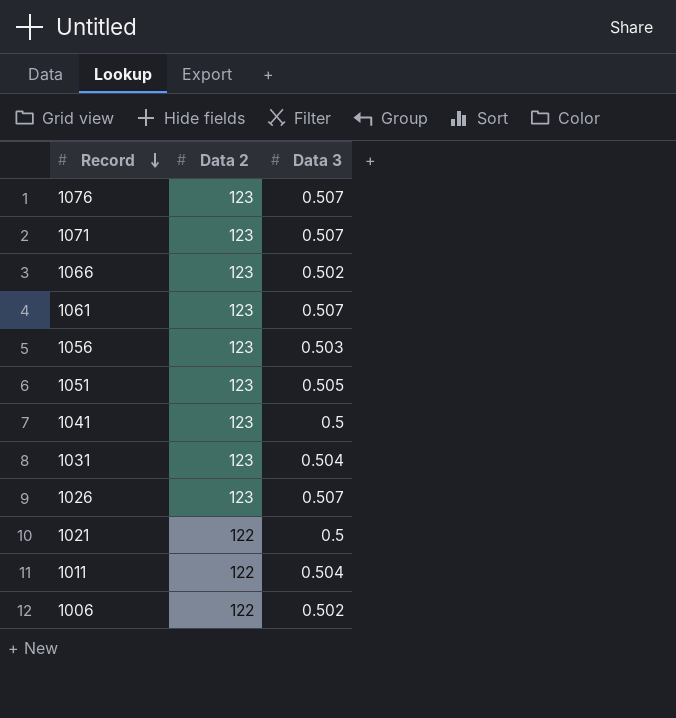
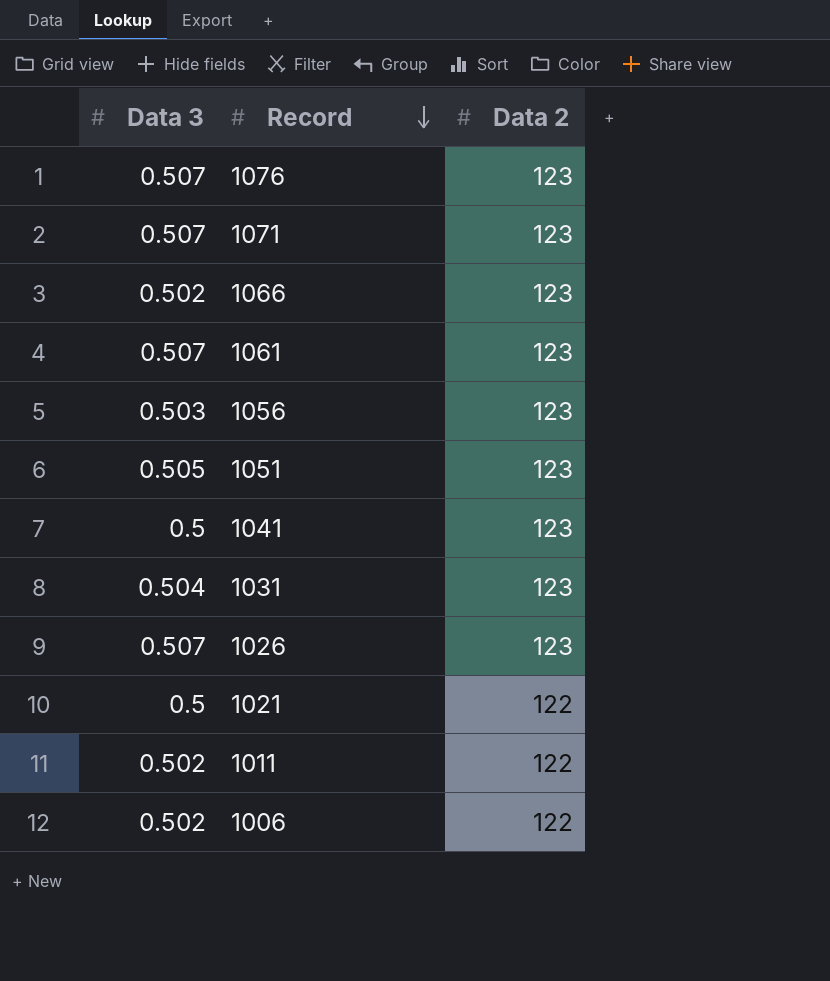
column Data 3 | position: 3 -> 1
1011 | Data 3: 0.504 -> 0.502

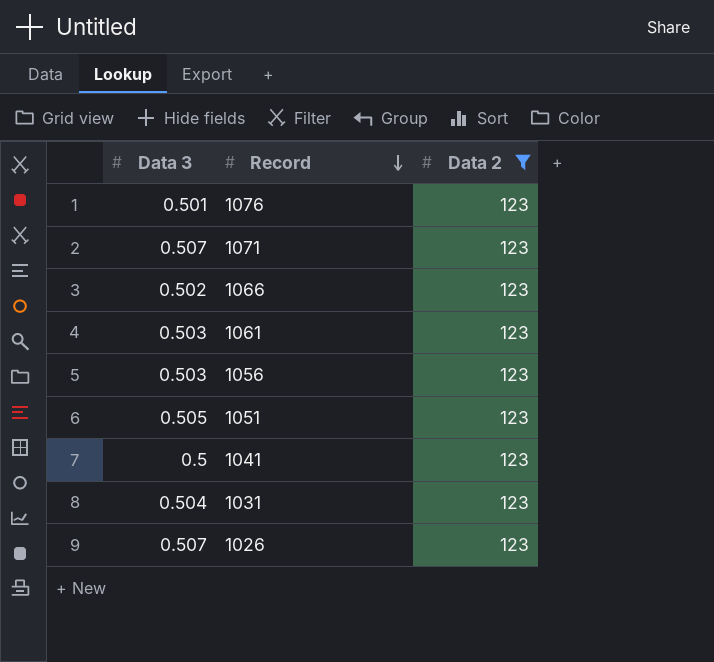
filter: none -> Data 2 = 123
1076 | Data 3: 0.507 -> 0.501
1061 | Data 3: 0.507 -> 0.503

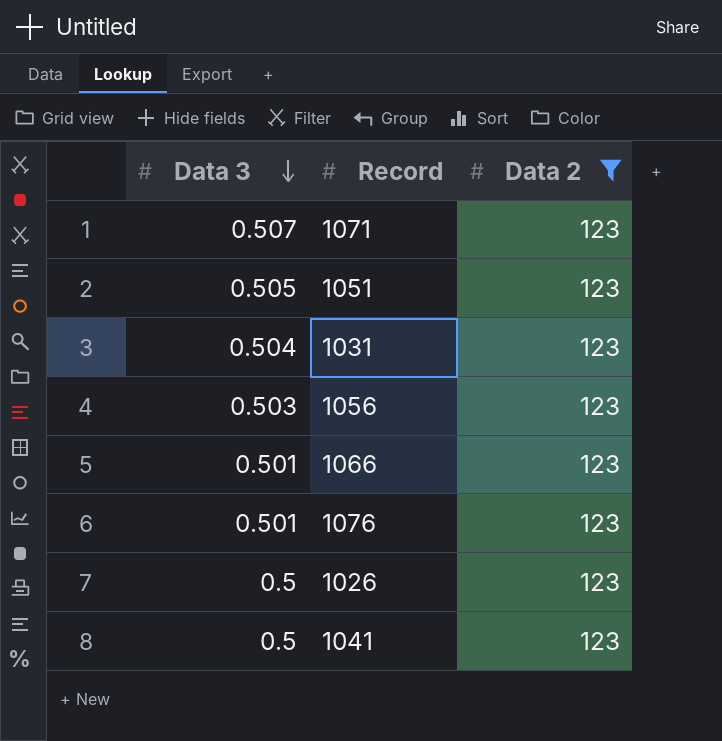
row order: Record descending -> Data 3 descending
row 1061: 0.503 | 123 -> none
1066 | Data 3: 0.502 -> 0.501
1026 | Data 3: 0.507 -> 0.5

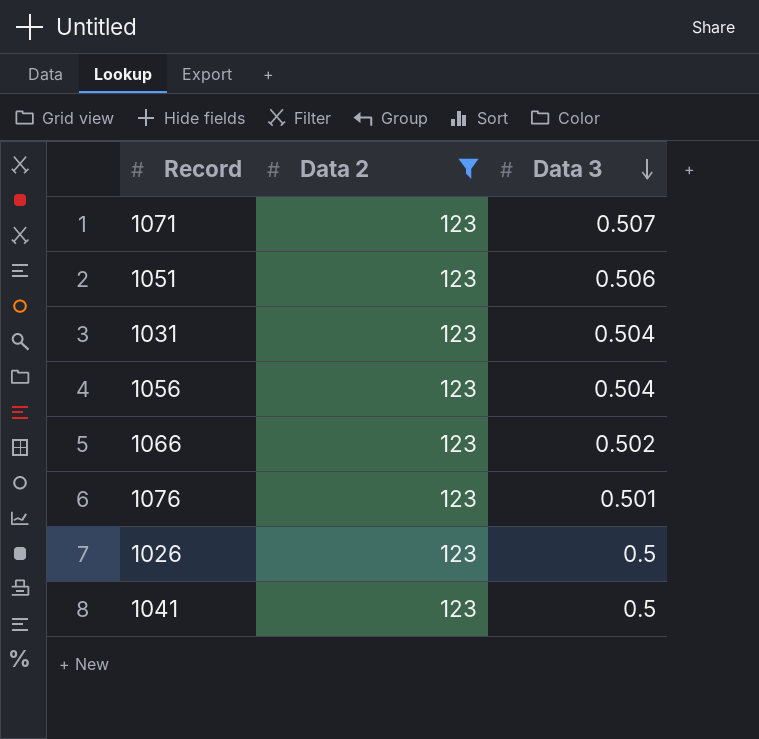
column Data 3 | position: 1 -> 3
1051 | Data 3: 0.505 -> 0.506
1056 | Data 3: 0.503 -> 0.504
1066 | Data 3: 0.501 -> 0.502

